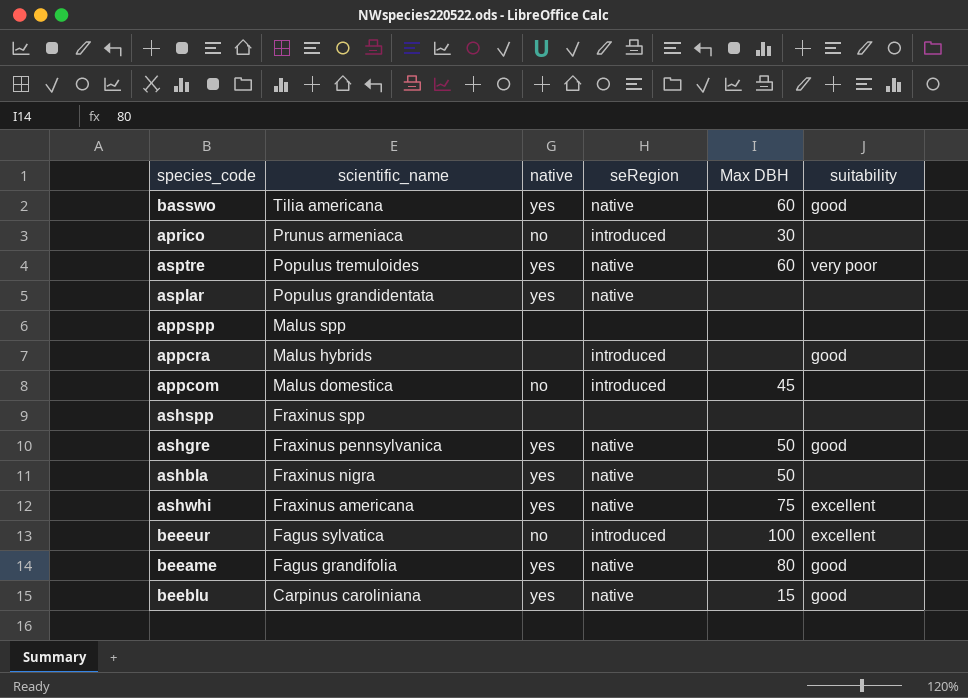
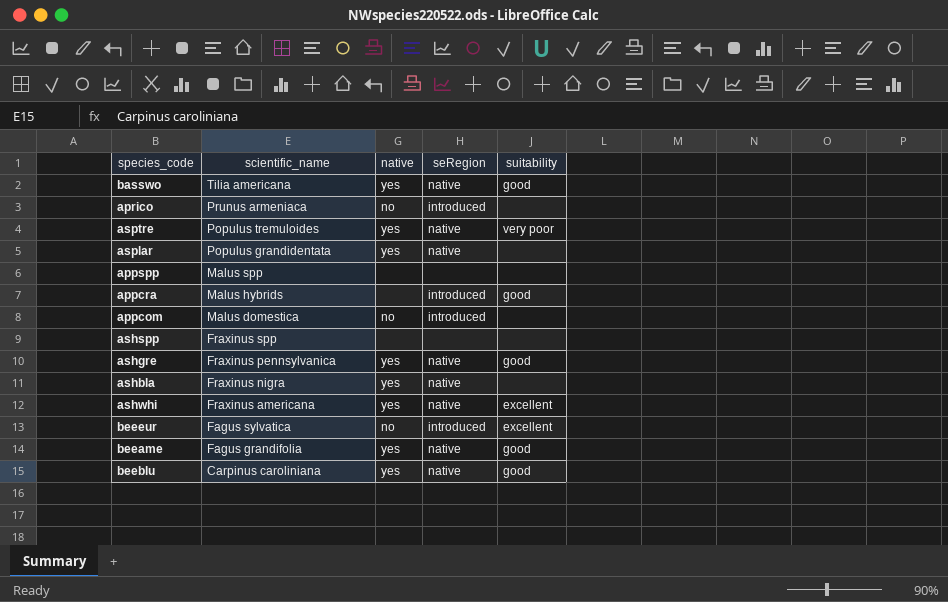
column Max DBH | position: 5 -> none

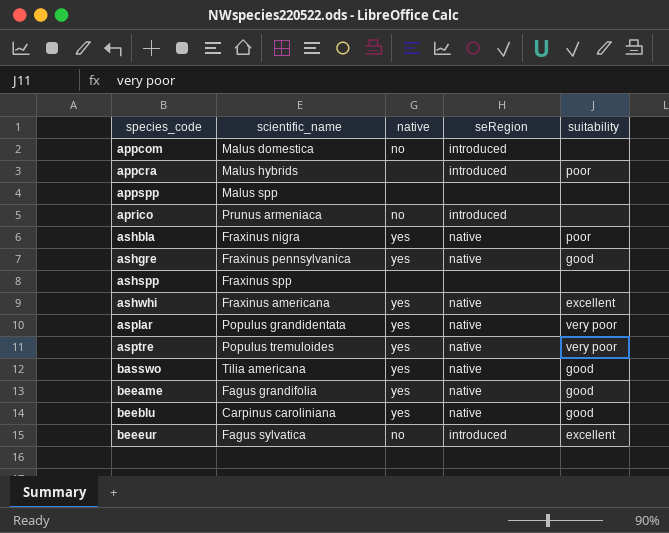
row order: scientific_name descending -> species_code ascending
appcra | suitability: good -> poor
ashbla | suitability: none -> poor
asplar | suitability: none -> very poor

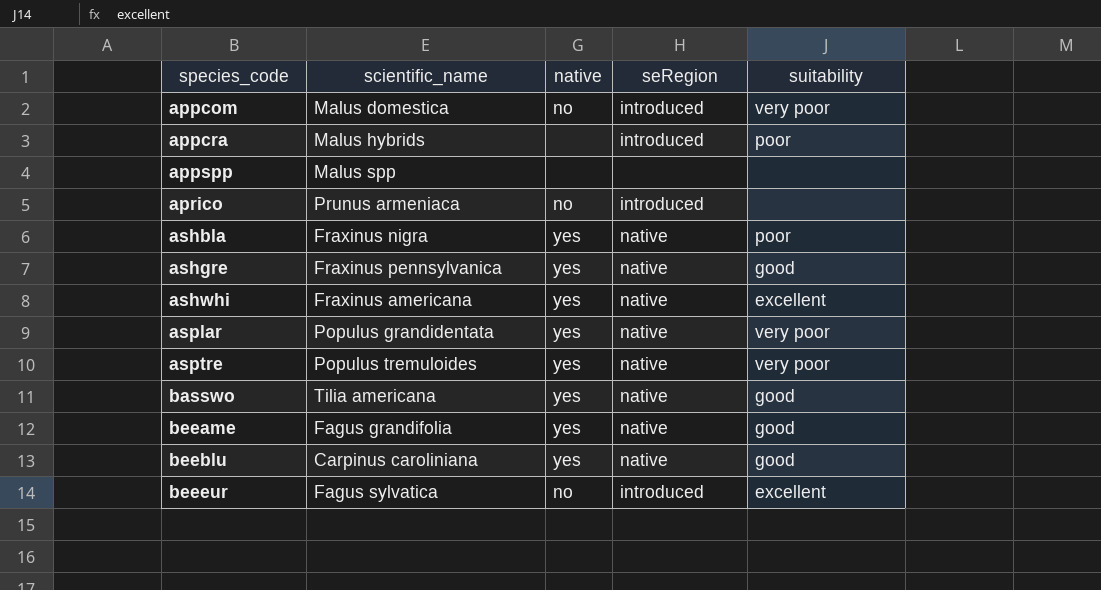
row ashspp: Fraxinus spp | none | none | none -> none
appcom | suitability: none -> very poor

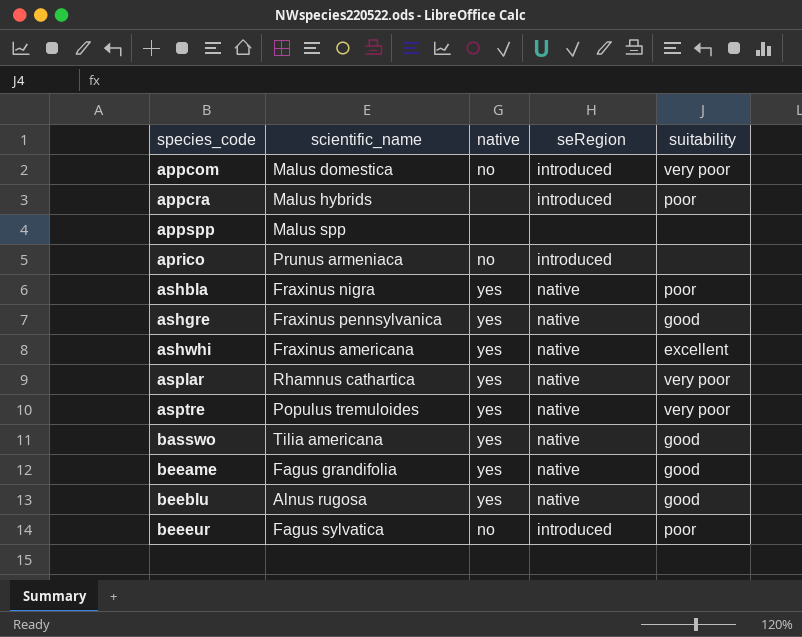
asplar | scientific_name: Populus grandidentata -> Rhamnus cathartica
beeblu | scientific_name: Carpinus caroliniana -> Alnus rugosa
beeeur | suitability: excellent -> poor

